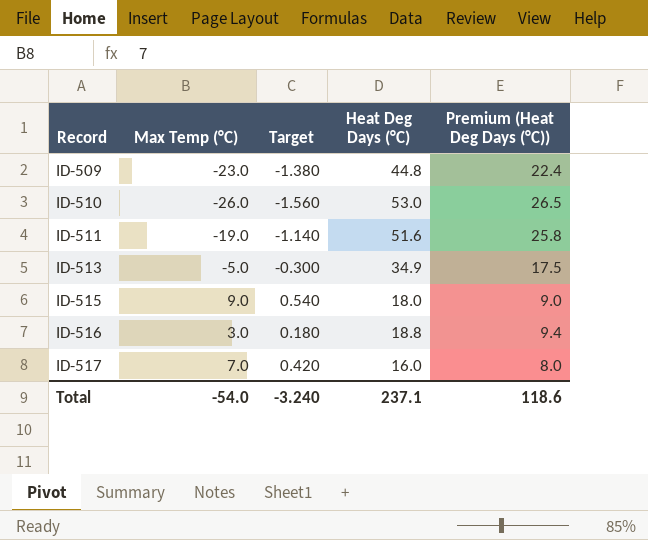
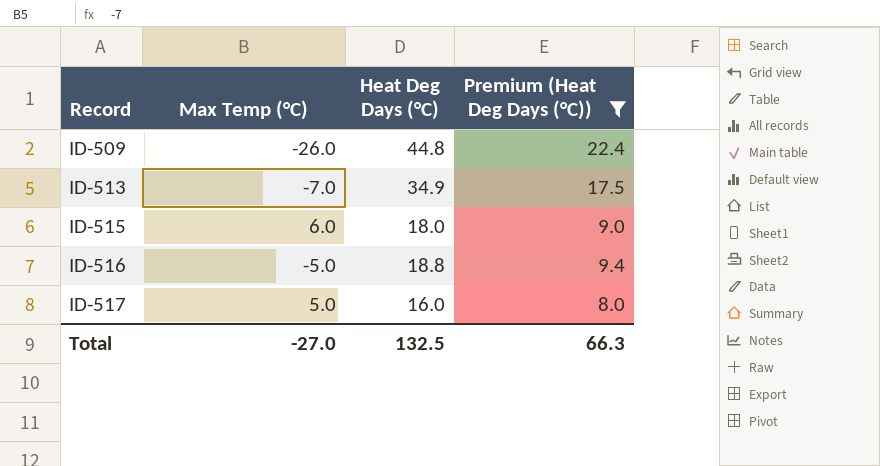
filter: none -> Premium (Heat Deg Days (°C)) <= 22.4
column Target | formula: [Max Temp (°C)] * 0.06 -> none
ID-509 | Max Temp (°C): -23.0 -> -26.0
ID-513 | Max Temp (°C): -5.0 -> -7.0
ID-515 | Max Temp (°C): 9.0 -> 6.0
ID-516 | Max Temp (°C): 3.0 -> -5.0
ID-517 | Max Temp (°C): 7.0 -> 5.0
Total | Max Temp (°C): -54.0 -> -27.0
Total | Heat Deg Days (°C): 237.1 -> 132.5
Total | Premium (Heat Deg Days (°C)): 118.6 -> 66.3

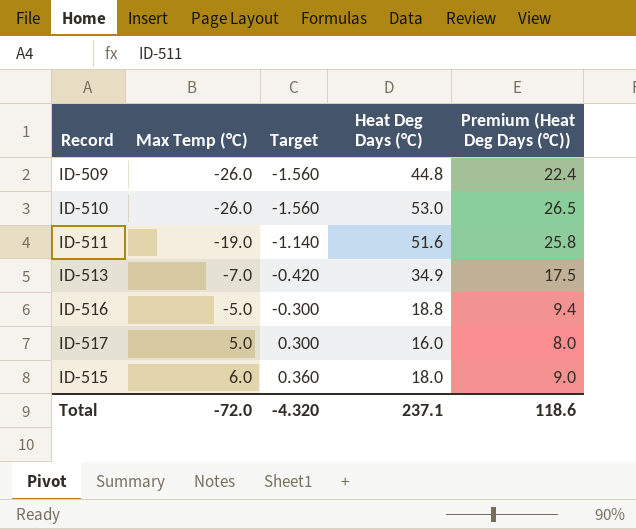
filter: Premium (Heat Deg Days (°C)) <= 22.4 -> none
row order: Record ascending -> Max Temp (°C) ascending
column Target | formula: none -> [Max Temp (°C)] * 0.06
Total | Max Temp (°C): -27.0 -> -72.0
Total | Heat Deg Days (°C): 132.5 -> 237.1
Total | Premium (Heat Deg Days (°C)): 66.3 -> 118.6

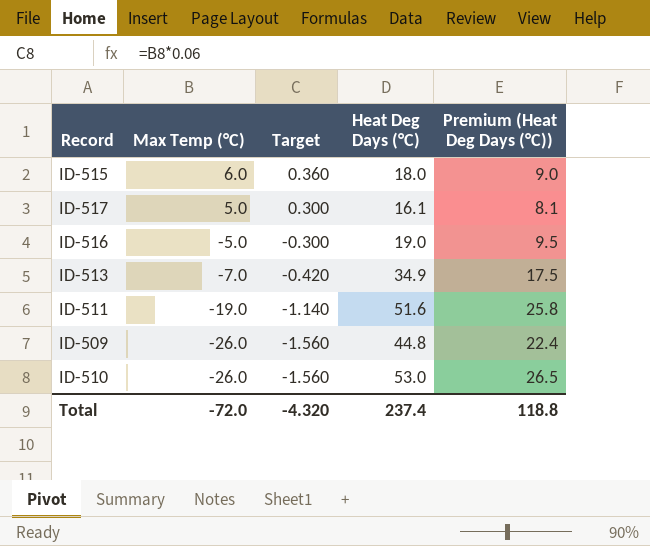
row order: Max Temp (°C) ascending -> Max Temp (°C) descending
ID-517 | Heat Deg Days (°C): 16.0 -> 16.1
ID-517 | Premium (Heat Deg Days (°C)): 8.0 -> 8.1
ID-516 | Heat Deg Days (°C): 18.8 -> 19.0
ID-516 | Premium (Heat Deg Days (°C)): 9.4 -> 9.5
Total | Heat Deg Days (°C): 237.1 -> 237.4
Total | Premium (Heat Deg Days (°C)): 118.6 -> 118.8

